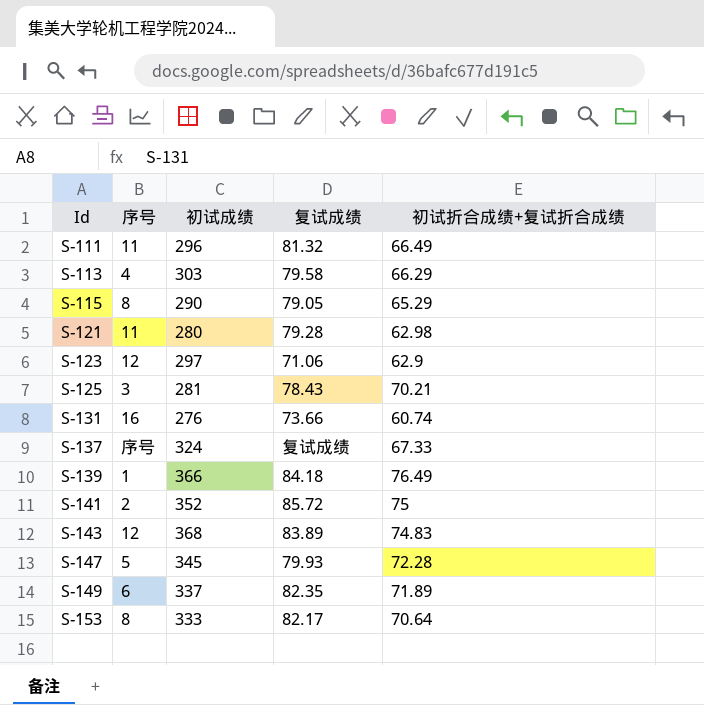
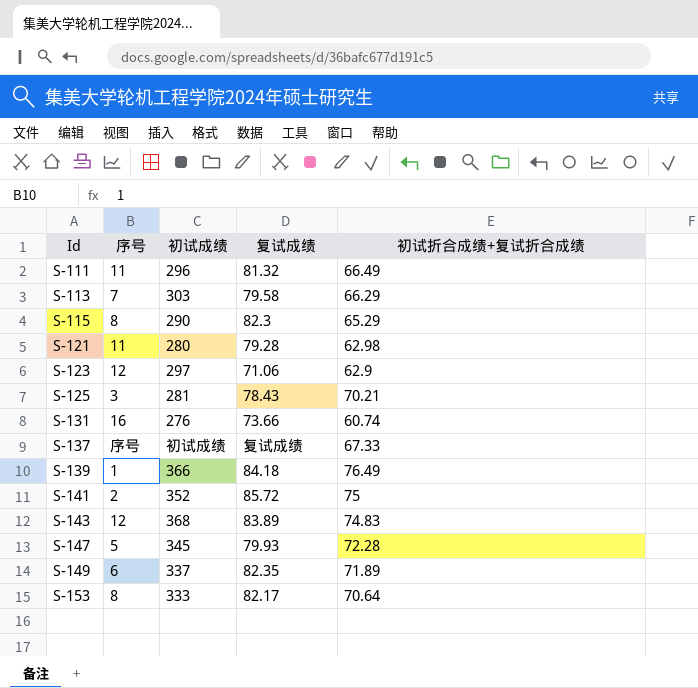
S-113 | 序号: 4 -> 7
S-115 | 复试成绩: 79.05 -> 82.3
S-137 | 初试成绩: 324 -> 初试成绩

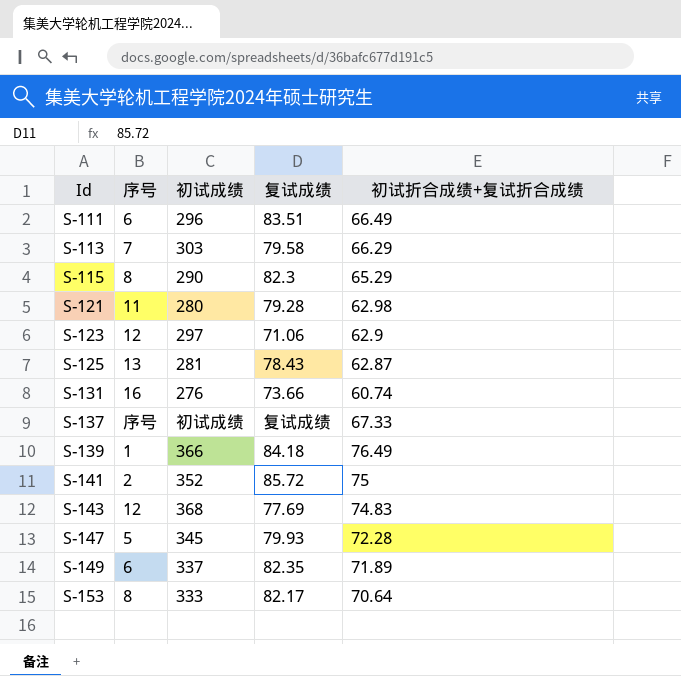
S-111 | 序号: 11 -> 6
S-111 | 复试成绩: 81.32 -> 83.51
S-125 | 序号: 3 -> 13
S-125 | 初试折合成绩+复试折合成绩: 70.21 -> 62.87
S-143 | 复试成绩: 83.89 -> 77.69

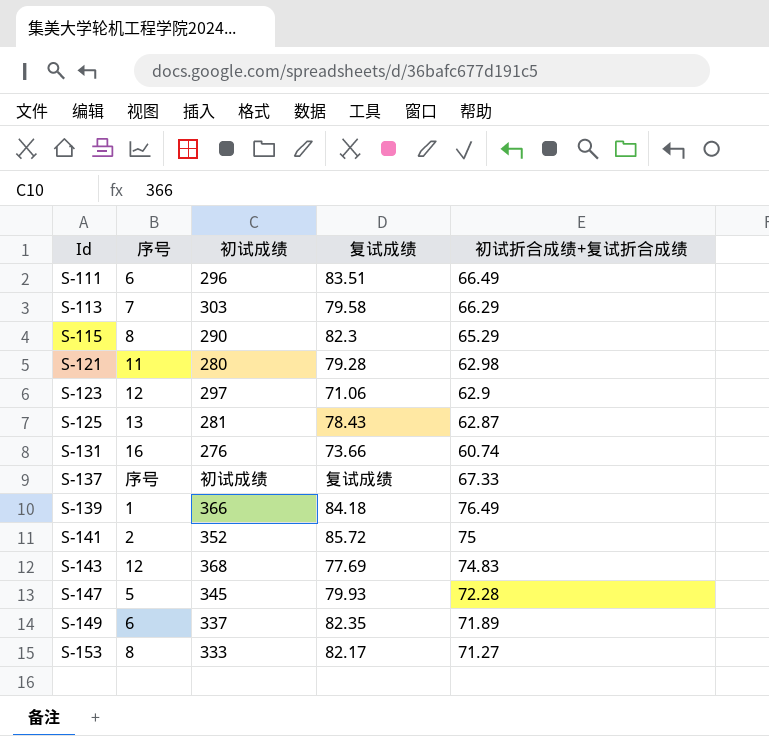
S-153 | 初试折合成绩+复试折合成绩: 70.64 -> 71.27

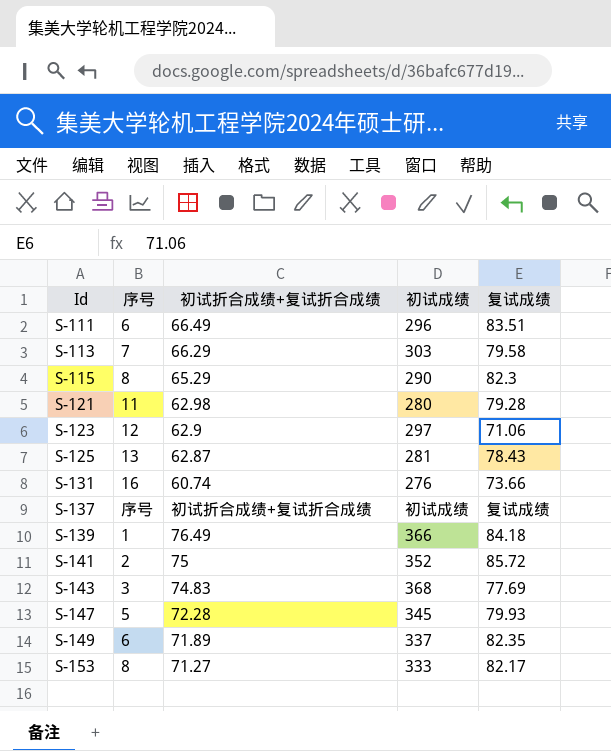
column 初试折合成绩+复试折合成绩 | position: 5 -> 3
S-137 | 初试折合成绩+复试折合成绩: 67.33 -> 初试折合成绩+复试折合成绩
S-143 | 序号: 12 -> 3

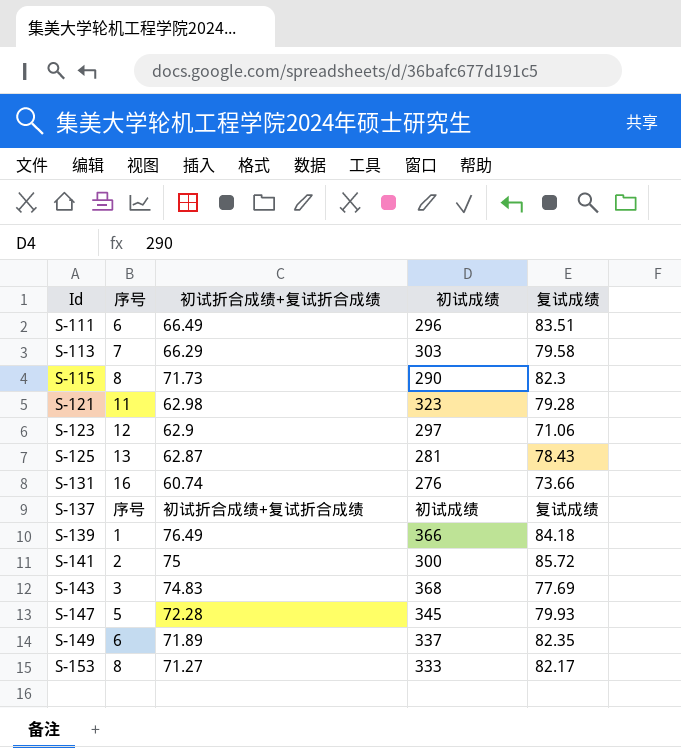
S-115 | 初试折合成绩+复试折合成绩: 65.29 -> 71.73
S-121 | 初试成绩: 280 -> 323
S-141 | 初试成绩: 352 -> 300

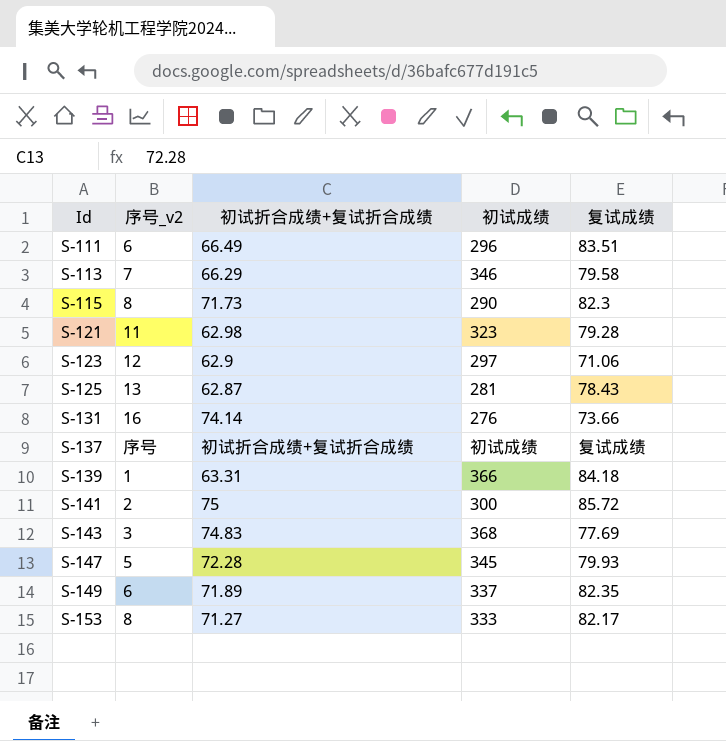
column name: 序号 -> 序号_v2
S-113 | 初试成绩: 303 -> 346
S-131 | 初试折合成绩+复试折合成绩: 60.74 -> 74.14
S-139 | 初试折合成绩+复试折合成绩: 76.49 -> 63.31

